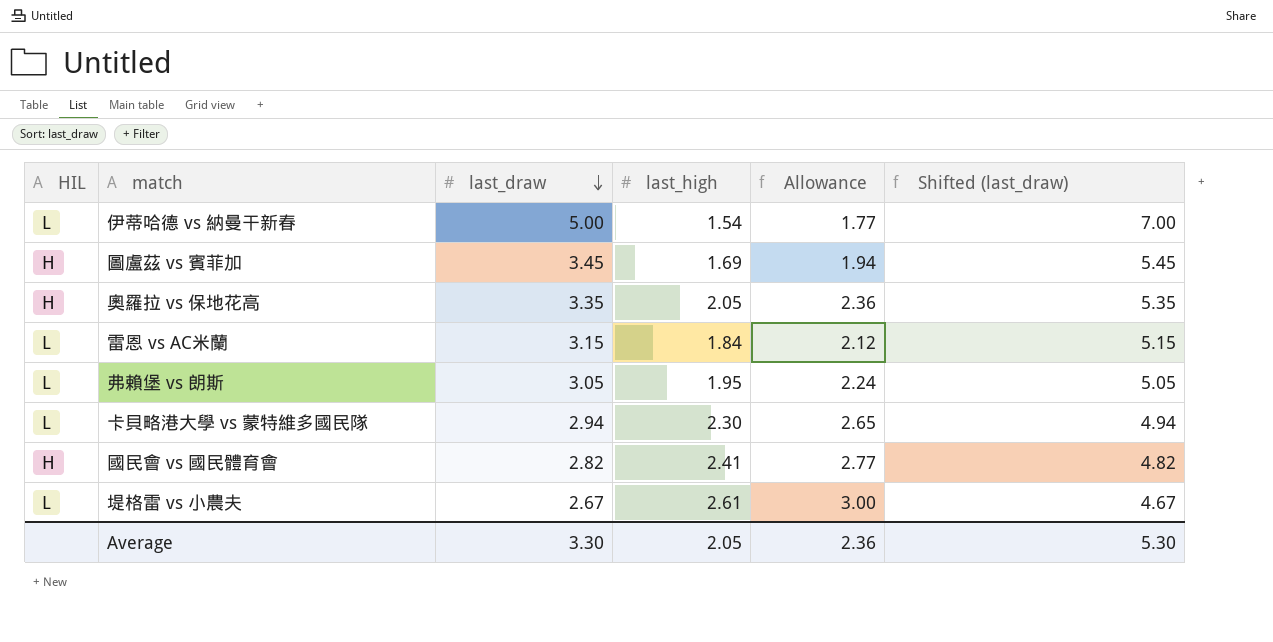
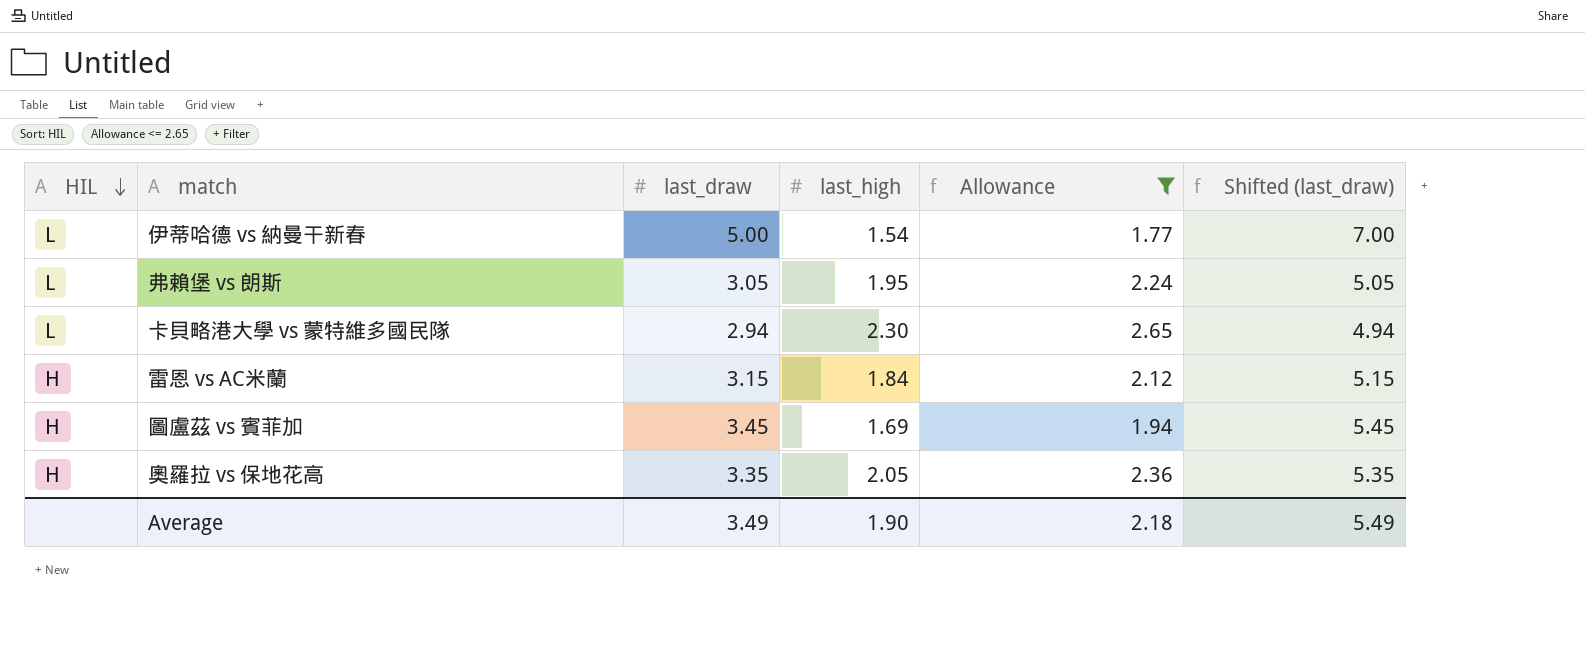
filter: none -> Allowance <= 2.65
row order: last_draw descending -> HIL descending
雷恩 vs AC米蘭 | HIL: L -> H
Average | last_draw: 3.30 -> 3.49
Average | last_high: 2.05 -> 1.90
Average | Allowance: 2.36 -> 2.18
Average | Shifted (last_draw): 5.30 -> 5.49

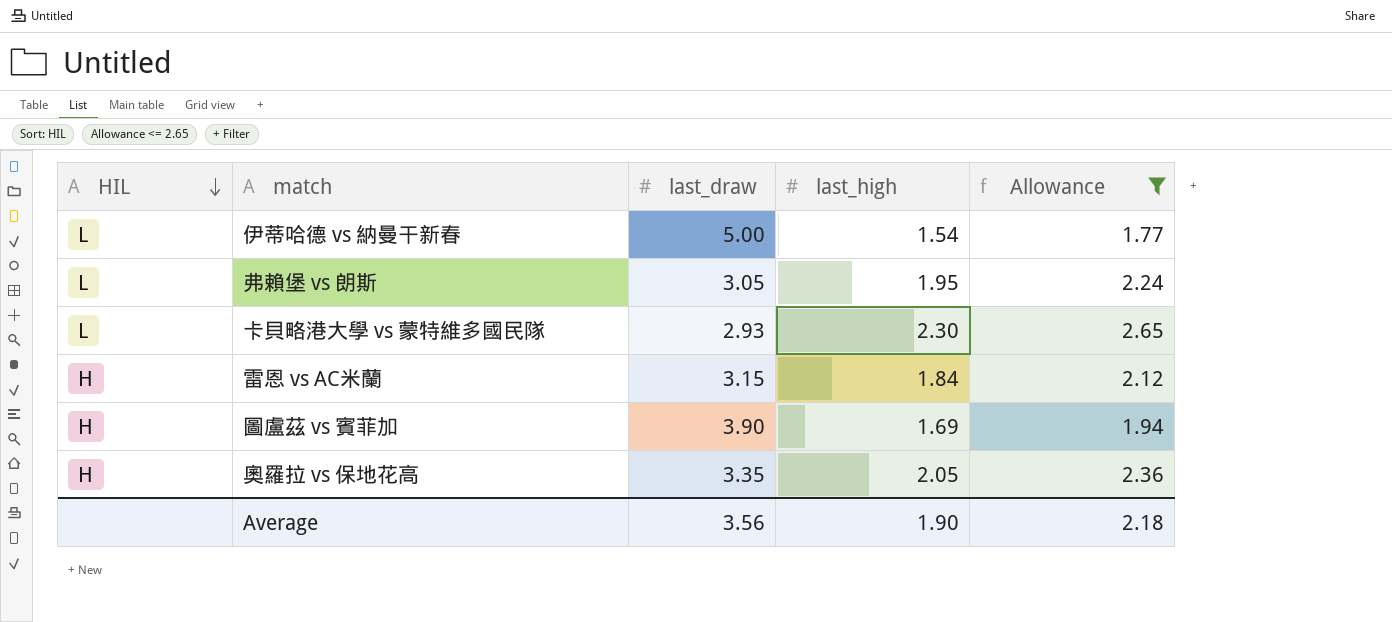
column Shifted (last_draw) | formula: [last_draw] + 2 -> none
卡貝略港大學 vs 蒙特維多國民隊 | last_draw: 2.94 -> 2.93
圖盧茲 vs 賓菲加 | last_draw: 3.45 -> 3.90
Average | last_draw: 3.49 -> 3.56

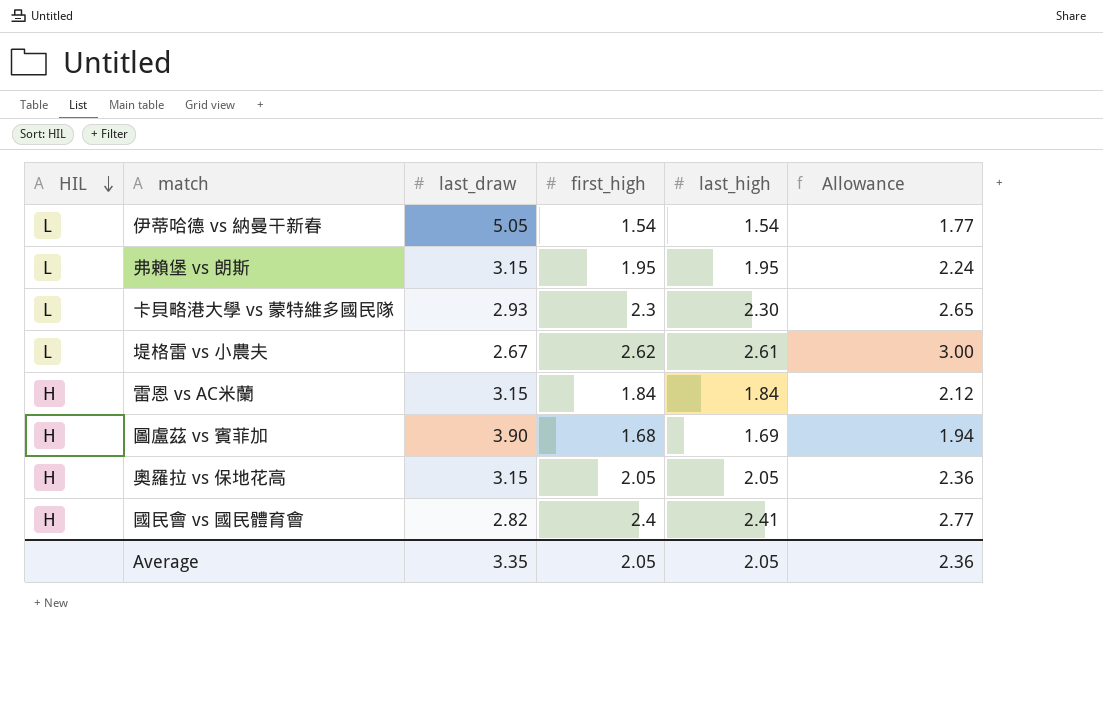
filter: Allowance <= 2.65 -> none
column first_high | position: none -> 4
伊蒂哈德 vs 納曼干新春 | last_draw: 5.00 -> 5.05
弗賴堡 vs 朗斯 | last_draw: 3.05 -> 3.15
奧羅拉 vs 保地花高 | last_draw: 3.35 -> 3.15
Average | last_draw: 3.56 -> 3.35
Average | last_high: 1.90 -> 2.05
Average | Allowance: 2.18 -> 2.36

